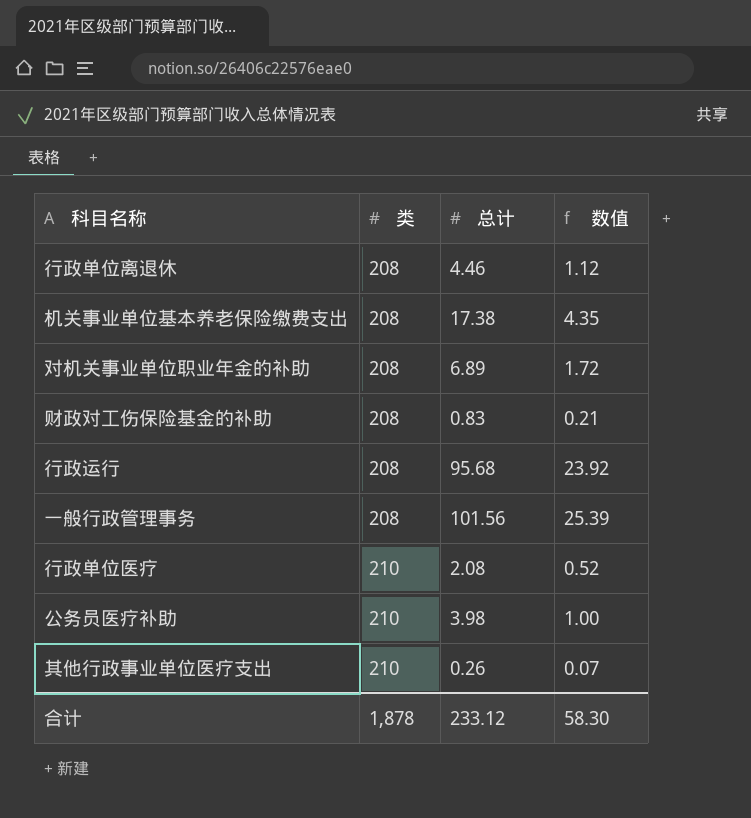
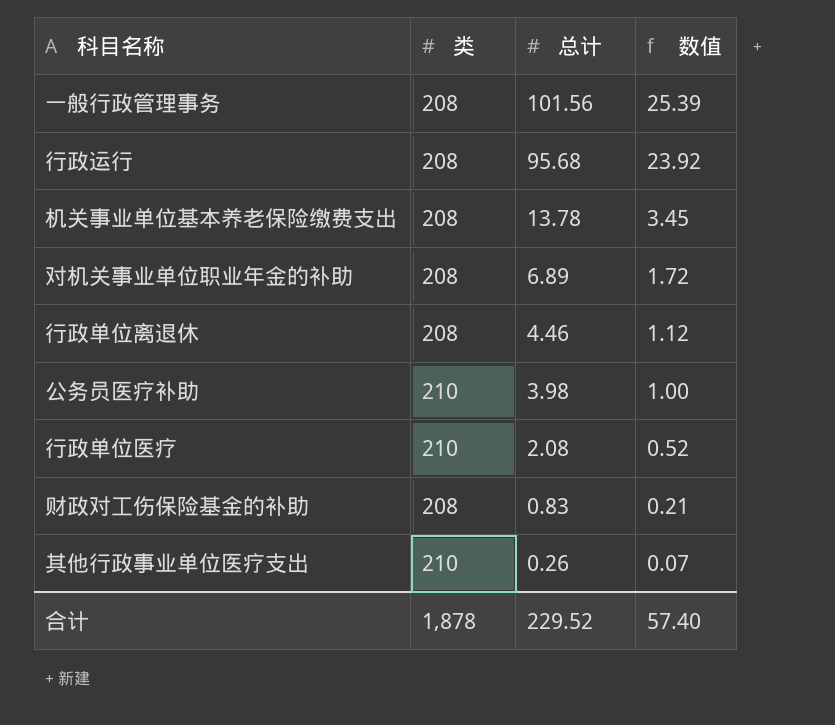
row order: 类 ascending -> 总计 descending
机关事业单位基本养老保险缴费支出 | 总计: 17.38 -> 13.78
机关事业单位基本养老保险缴费支出 | 数值: 4.35 -> 3.45
合计 | 总计: 233.12 -> 229.52
合计 | 数值: 58.30 -> 57.40

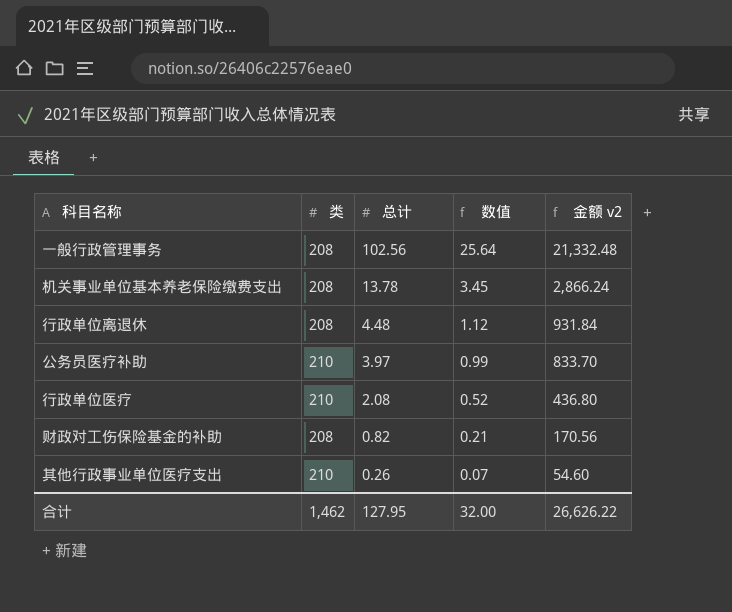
column 金额 v2 | formula: none -> [类] * [总计]
row 行政运行: 208 | 95.68 | 23.92 -> none
row 对机关事业单位职业年金的补助: 208 | 6.89 | 1.72 -> none
一般行政管理事务 | 总计: 101.56 -> 102.56
一般行政管理事务 | 数值: 25.39 -> 25.64
行政单位离退休 | 总计: 4.46 -> 4.48
公务员医疗补助 | 总计: 3.98 -> 3.97
公务员医疗补助 | 数值: 1.00 -> 0.99
财政对工伤保险基金的补助 | 总计: 0.83 -> 0.82
合计 | 类: 1,878 -> 1,462
合计 | 总计: 229.52 -> 127.95
合计 | 数值: 57.40 -> 32.00

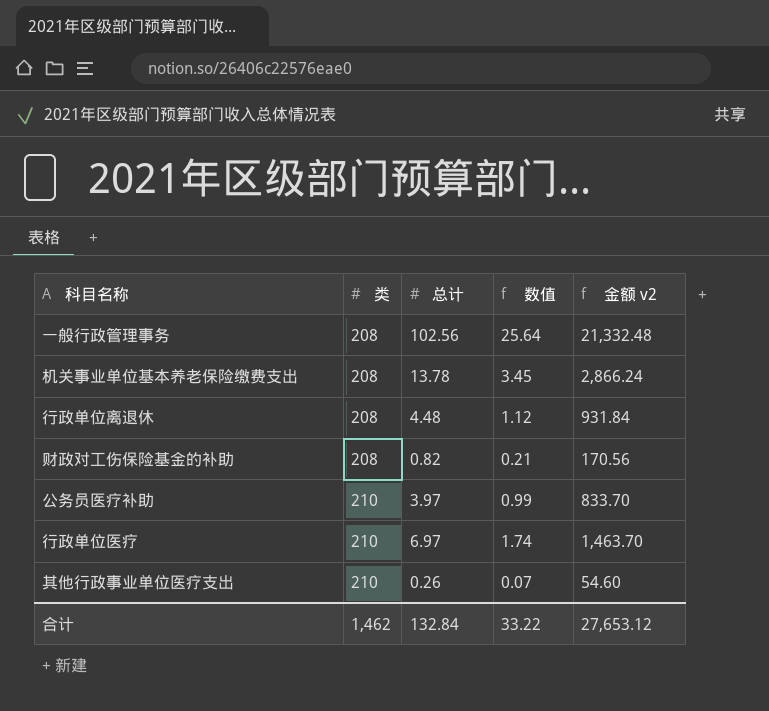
row order: 总计 descending -> 类 ascending
行政单位医疗 | 总计: 2.08 -> 6.97
行政单位医疗 | 数值: 0.52 -> 1.74
行政单位医疗 | 金额 v2: 436.80 -> 1,463.70
合计 | 总计: 127.95 -> 132.84
合计 | 数值: 32.00 -> 33.22
合计 | 金额 v2: 26,626.22 -> 27,653.12

